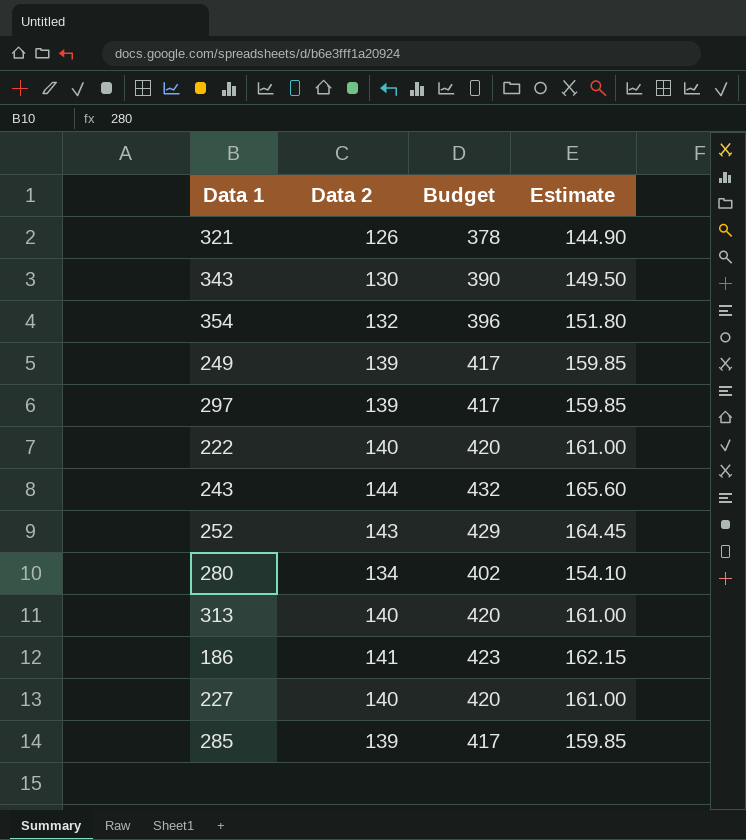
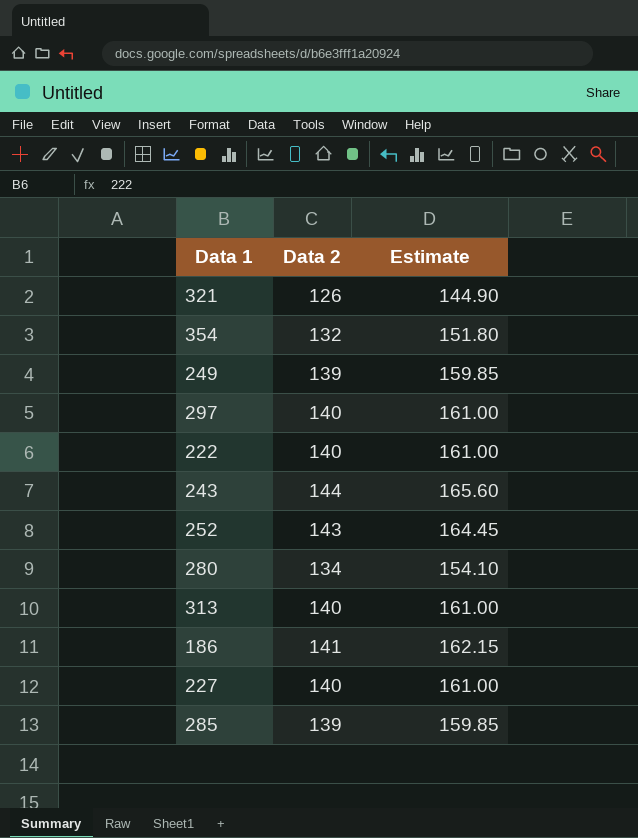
column Budget | formula: [Data 2] * 3 -> none
row 343: 130 | 390 | 149.50 -> none
297 | Data 2: 139 -> 140
297 | Estimate: 159.85 -> 161.00

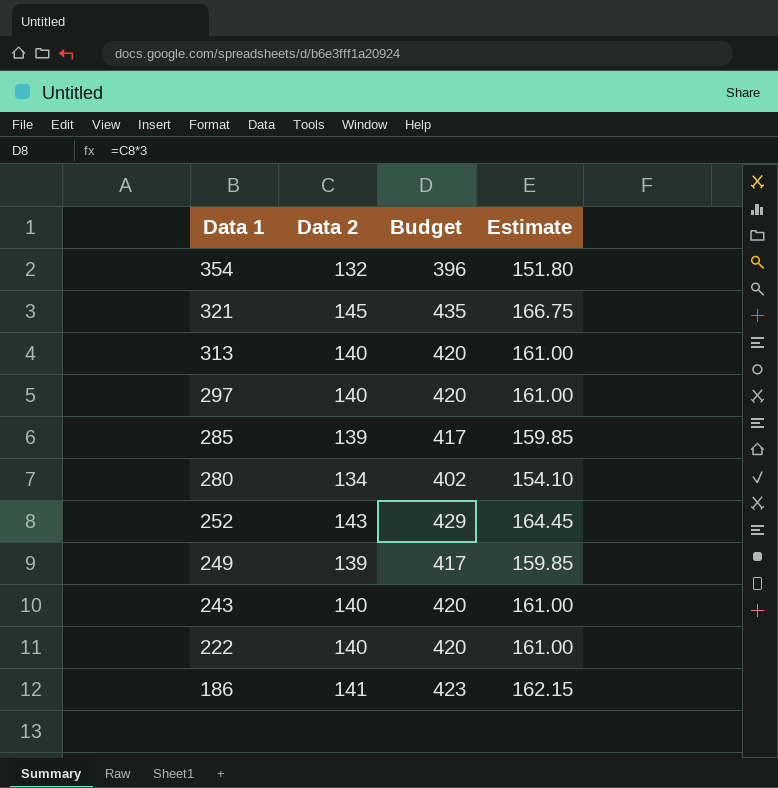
row order: none -> Data 1 descending
column Budget | formula: none -> [Data 2] * 3
row 227: 140 | 161.00 -> none
321 | Data 2: 126 -> 145
321 | Estimate: 144.90 -> 166.75
243 | Data 2: 144 -> 140
243 | Estimate: 165.60 -> 161.00

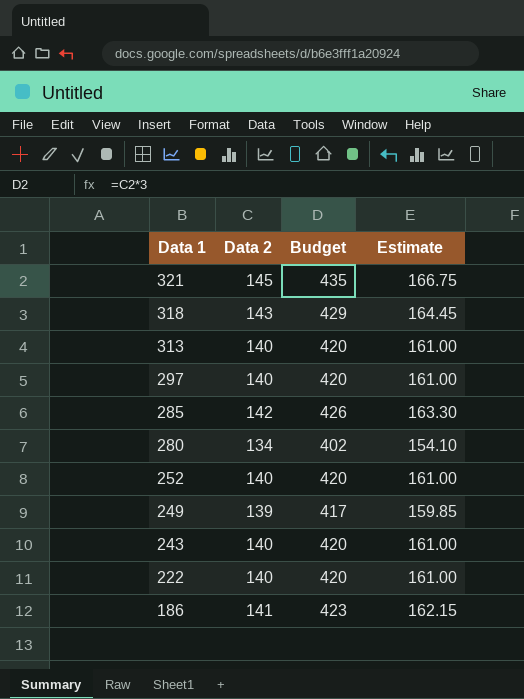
row 354: 132 | 396 | 151.80 -> none
row 318: none -> 143 | 429 | 164.45
285 | Data 2: 139 -> 142
285 | Budget: 417 -> 426
285 | Estimate: 159.85 -> 163.30
252 | Data 2: 143 -> 140
252 | Budget: 429 -> 420
252 | Estimate: 164.45 -> 161.00

